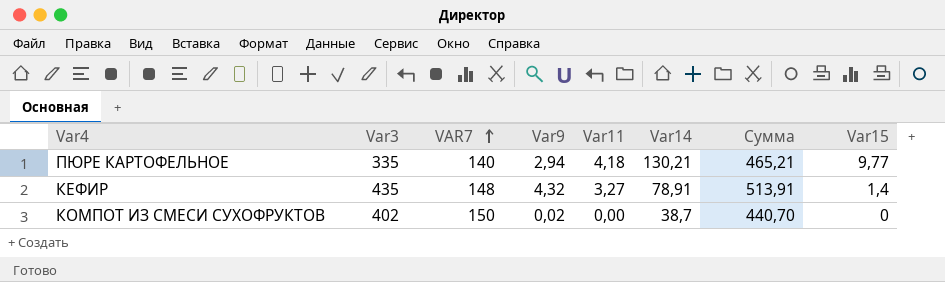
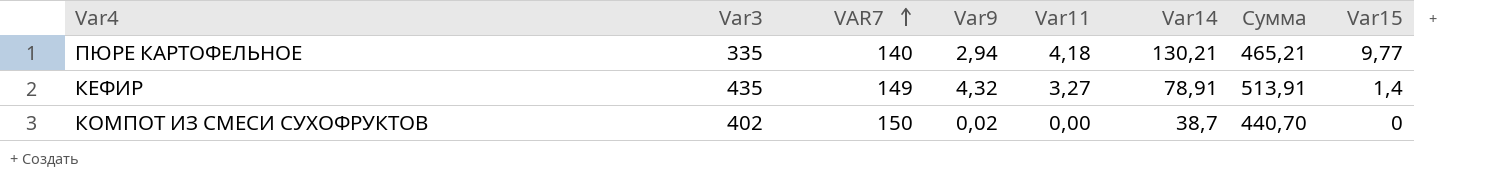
КЕФИР | VAR7: 148 -> 149

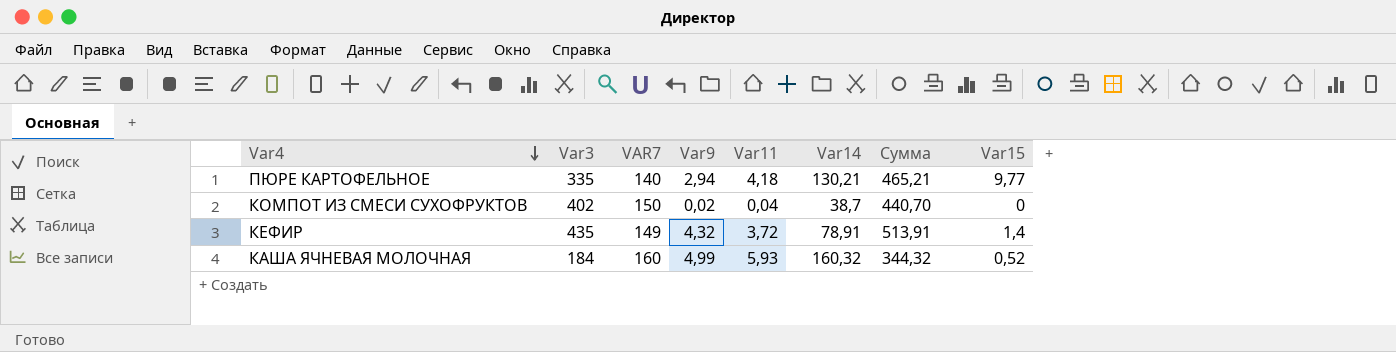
row order: VAR7 ascending -> Var4 descending
КОМПОТ ИЗ СМЕСИ СУХОФРУКТОВ | Var11: 0,00 -> 0,04
КЕФИР | Var11: 3,27 -> 3,72
row КАША ЯЧНЕВАЯ МОЛОЧНАЯ: none -> 184 | 160 | 4,99 | 5,93 | 160,32 | 344,32 | 0,52

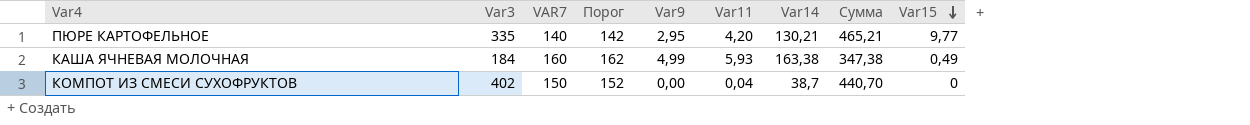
row order: Var4 descending -> Var15 descending
column Порог | formula: none -> [VAR7] + 2
row КЕФИР: 435 | 149 | 4,32 | 3,72 | 78,91 | 513,91 | 1,4 -> none
ПЮРЕ КАРТОФЕЛЬНОЕ | Var9: 2,94 -> 2,95
ПЮРЕ КАРТОФЕЛЬНОЕ | Var11: 4,18 -> 4,20
КАША ЯЧНЕВАЯ МОЛОЧНАЯ | Var14: 160,32 -> 163,38
КАША ЯЧНЕВАЯ МОЛОЧНАЯ | Сумма: 344,32 -> 347,38
КАША ЯЧНЕВАЯ МОЛОЧНАЯ | Var15: 0,52 -> 0,49
КОМПОТ ИЗ СМЕСИ СУХОФРУКТОВ | Var9: 0,02 -> 0,00

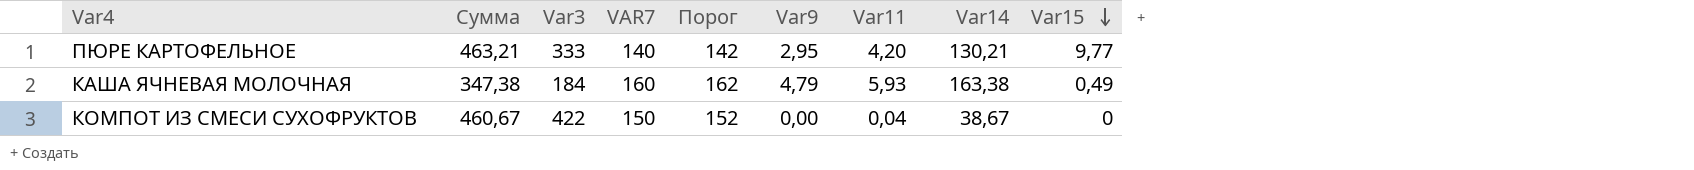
column Сумма | position: 8 -> 2
ПЮРЕ КАРТОФЕЛЬНОЕ | Сумма: 465,21 -> 463,21
ПЮРЕ КАРТОФЕЛЬНОЕ | Var3: 335 -> 333
КАША ЯЧНЕВАЯ МОЛОЧНАЯ | Var9: 4,99 -> 4,79
КОМПОТ ИЗ СМЕСИ СУХОФРУКТОВ | Сумма: 440,70 -> 460,67
КОМПОТ ИЗ СМЕСИ СУХОФРУКТОВ | Var3: 402 -> 422
КОМПОТ ИЗ СМЕСИ СУХОФРУКТОВ | Var14: 38,7 -> 38,67

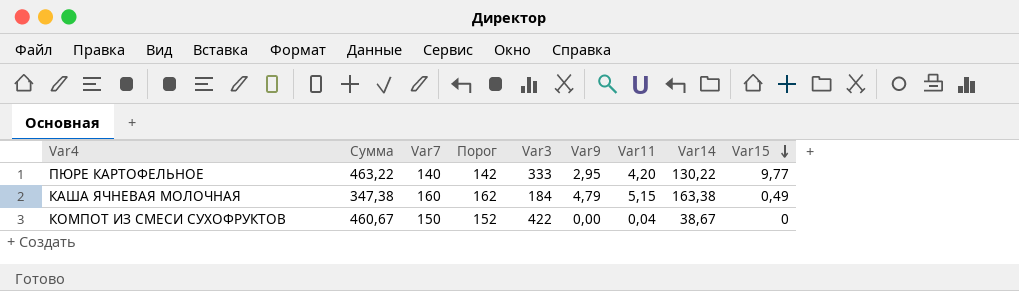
column name: VAR7 -> Var7
column Var3 | position: 3 -> 5
ПЮРЕ КАРТОФЕЛЬНОЕ | Сумма: 463,21 -> 463,22
ПЮРЕ КАРТОФЕЛЬНОЕ | Var14: 130,21 -> 130,22
КАША ЯЧНЕВАЯ МОЛОЧНАЯ | Var11: 5,93 -> 5,15

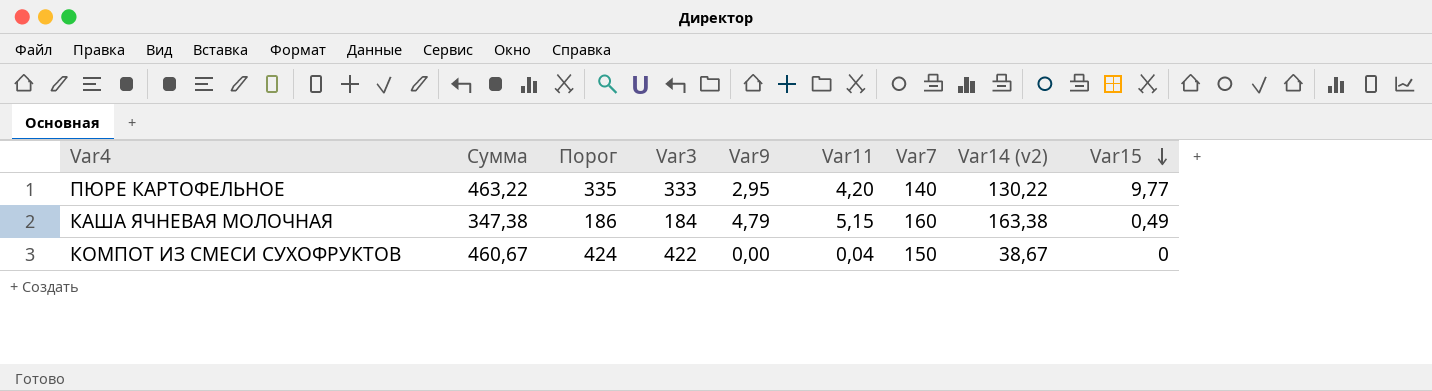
column Порог | formula: [Var7] + 2 -> [Var3] + 2
column Var7 | position: 3 -> 7
column name: Var14 -> Var14 (v2)

